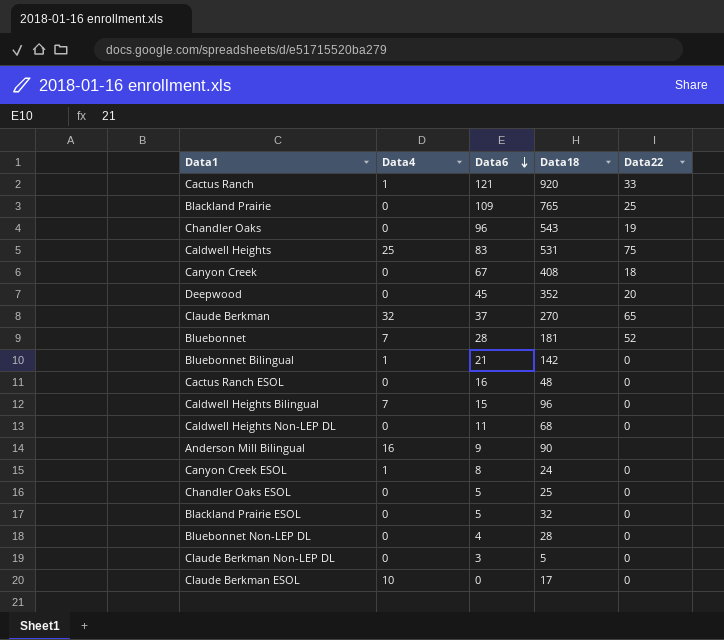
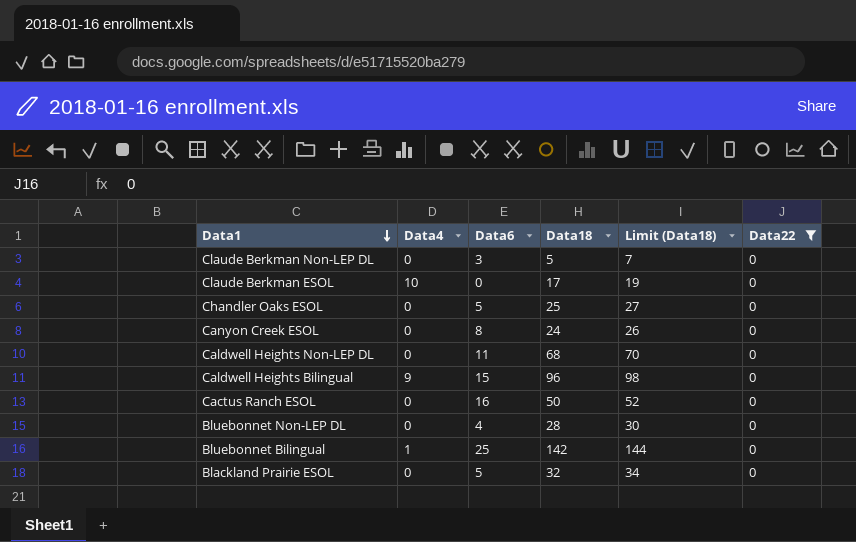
filter: none -> Data22 = 0
row order: Data6 descending -> Data1 descending
column Limit (Data18) | formula: none -> [Data18] + 2
Canyon Creek ESOL | Data4: 1 -> 0
Caldwell Heights Bilingual | Data4: 7 -> 9
Cactus Ranch ESOL | Data18: 48 -> 50
Bluebonnet Bilingual | Data6: 21 -> 25

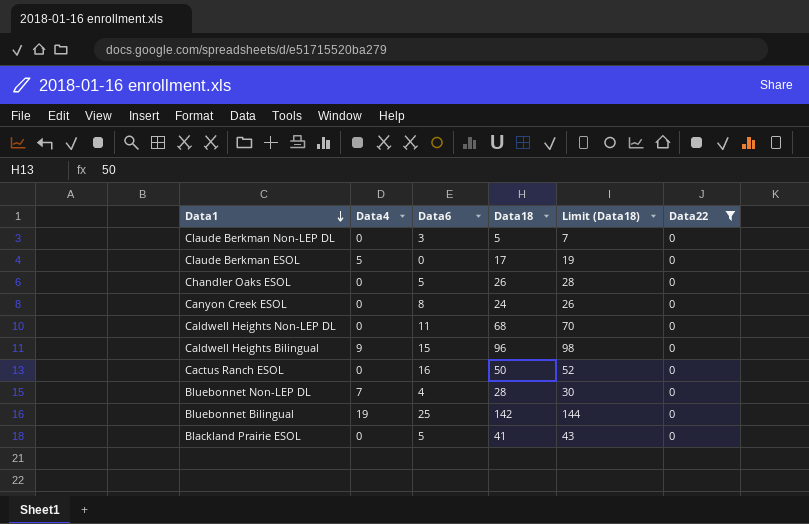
Claude Berkman ESOL | Data4: 10 -> 5
Chandler Oaks ESOL | Data18: 25 -> 26
Chandler Oaks ESOL | Limit (Data18): 27 -> 28
Bluebonnet Non-LEP DL | Data4: 0 -> 7
Bluebonnet Bilingual | Data4: 1 -> 19
Blackland Prairie ESOL | Data18: 32 -> 41
Blackland Prairie ESOL | Limit (Data18): 34 -> 43

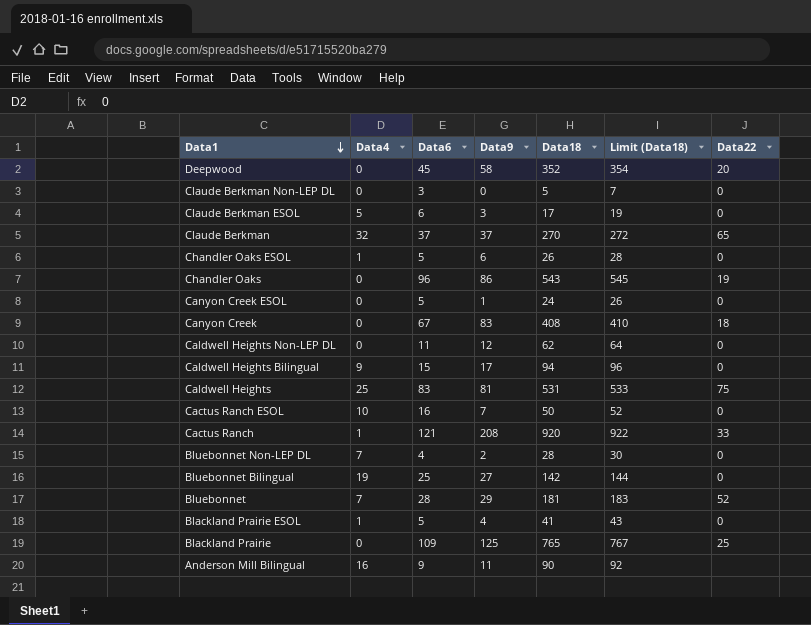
filter: Data22 = 0 -> none
column Data9 | position: none -> 4
Claude Berkman ESOL | Data6: 0 -> 6
Chandler Oaks ESOL | Data4: 0 -> 1
Canyon Creek ESOL | Data6: 8 -> 5
Caldwell Heights Non-LEP DL | Data18: 68 -> 62
Caldwell Heights Non-LEP DL | Limit (Data18): 70 -> 64
Caldwell Heights Bilingual | Data18: 96 -> 94
Caldwell Heights Bilingual | Limit (Data18): 98 -> 96
Cactus Ranch ESOL | Data4: 0 -> 10
Blackland Prairie ESOL | Data4: 0 -> 1

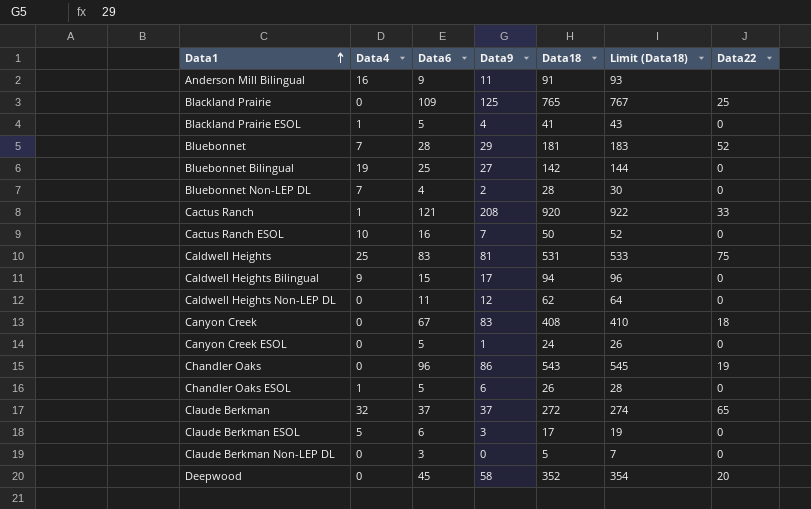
row order: Data1 descending -> Data1 ascending
Anderson Mill Bilingual | Data18: 90 -> 91
Anderson Mill Bilingual | Limit (Data18): 92 -> 93
Claude Berkman | Data18: 270 -> 272
Claude Berkman | Limit (Data18): 272 -> 274

